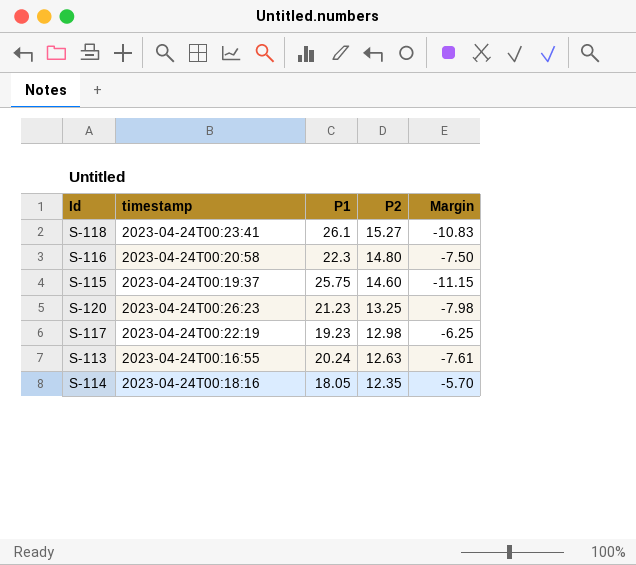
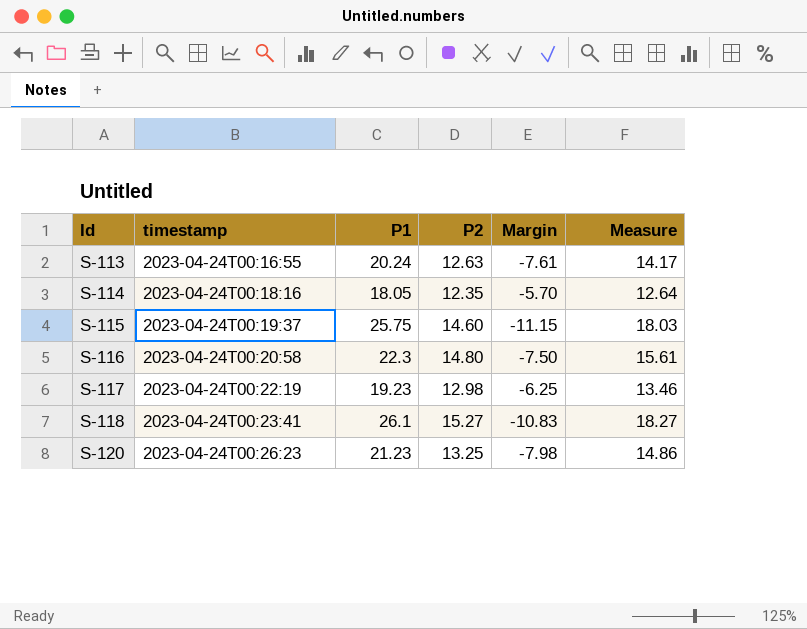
row order: P2 descending -> Id ascending
column Measure | formula: none -> [P1] * 0.7

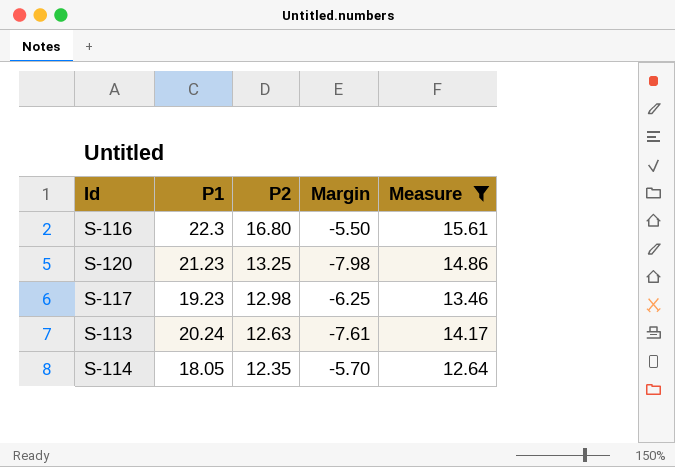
filter: none -> Measure <= 15.61
row order: Id ascending -> P2 descending
column timestamp | position: 2 -> none
S-116 | P2: 14.80 -> 16.80
S-116 | Margin: -7.50 -> -5.50

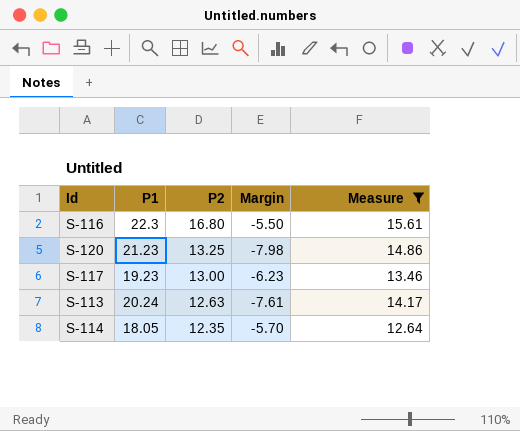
S-117 | P2: 12.98 -> 13.00
S-117 | Margin: -6.25 -> -6.23

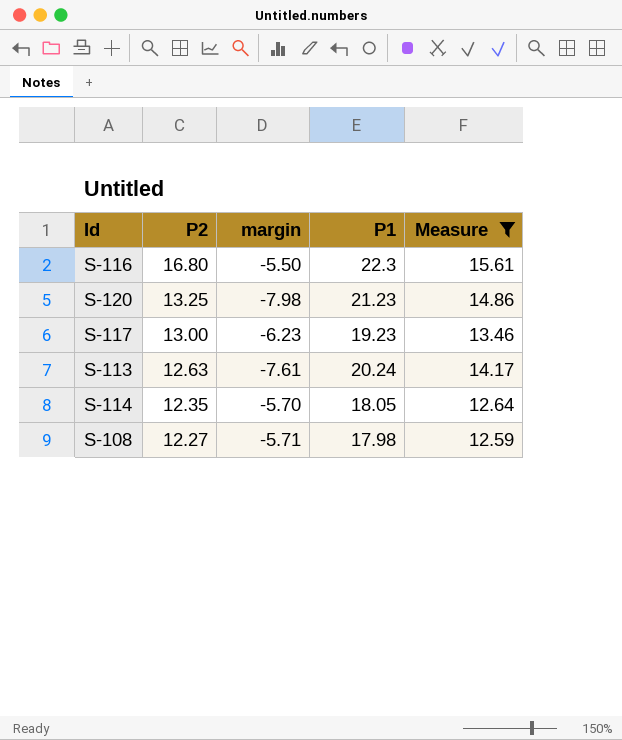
column name: Margin -> margin
column P1 | position: 2 -> 4
row S-108: none -> 12.27 | -5.71 | 17.98 | 12.59

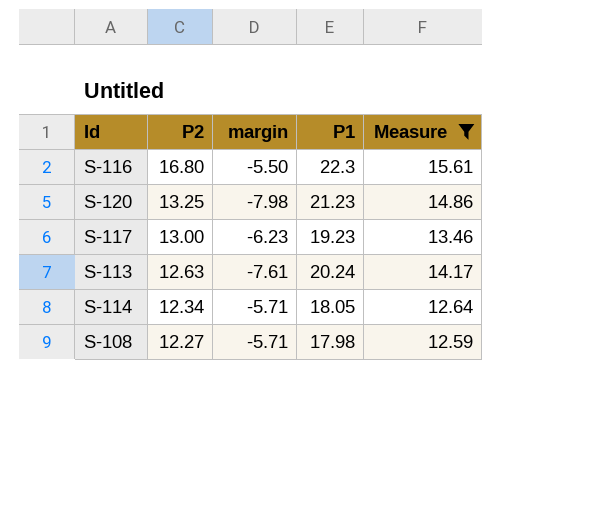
S-114 | P2: 12.35 -> 12.34
S-114 | margin: -5.70 -> -5.71

